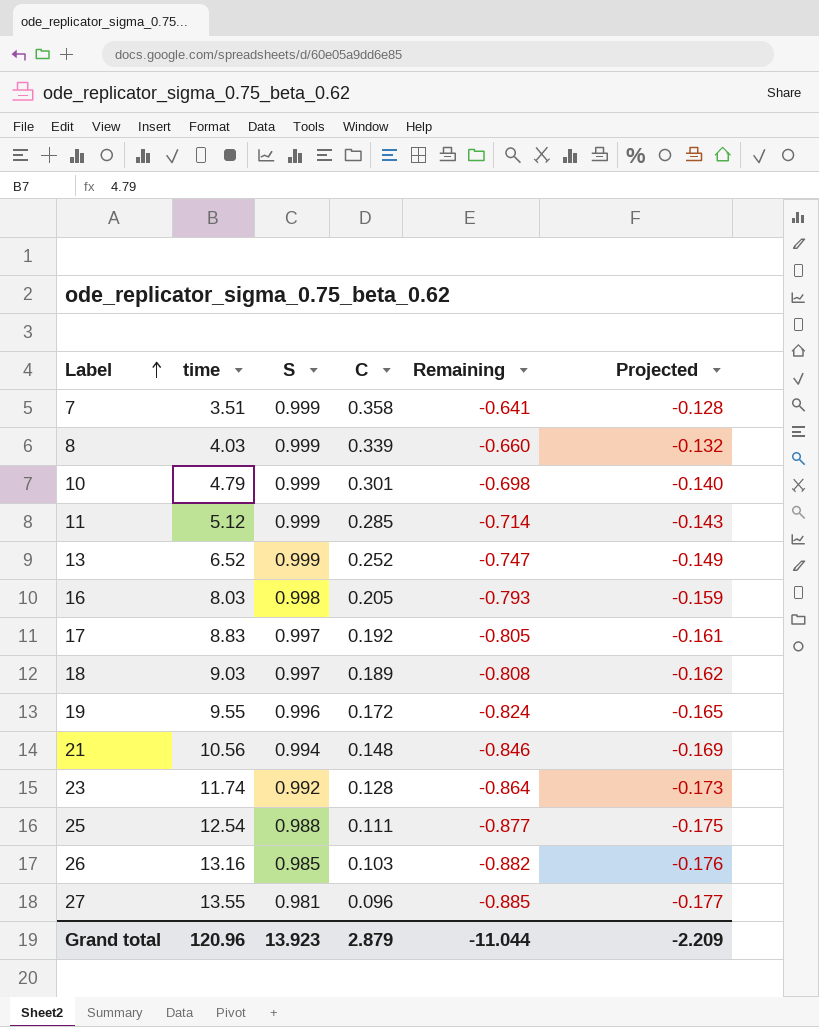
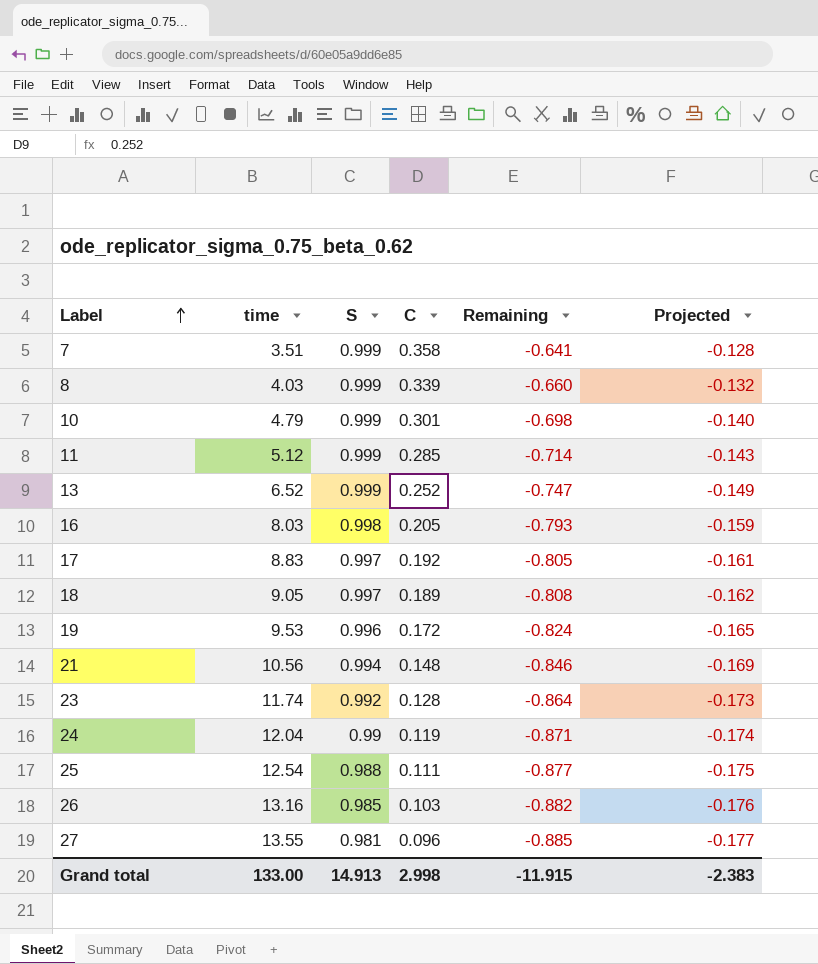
18 | time: 9.03 -> 9.05
19 | time: 9.55 -> 9.53
row 24: none -> 12.04 | 0.99 | 0.119 | -0.871 | -0.174
Grand total | time: 120.96 -> 133.00
Grand total | S: 13.923 -> 14.913
Grand total | C: 2.879 -> 2.998
Grand total | Remaining: -11.044 -> -11.915
Grand total | Projected: -2.209 -> -2.383

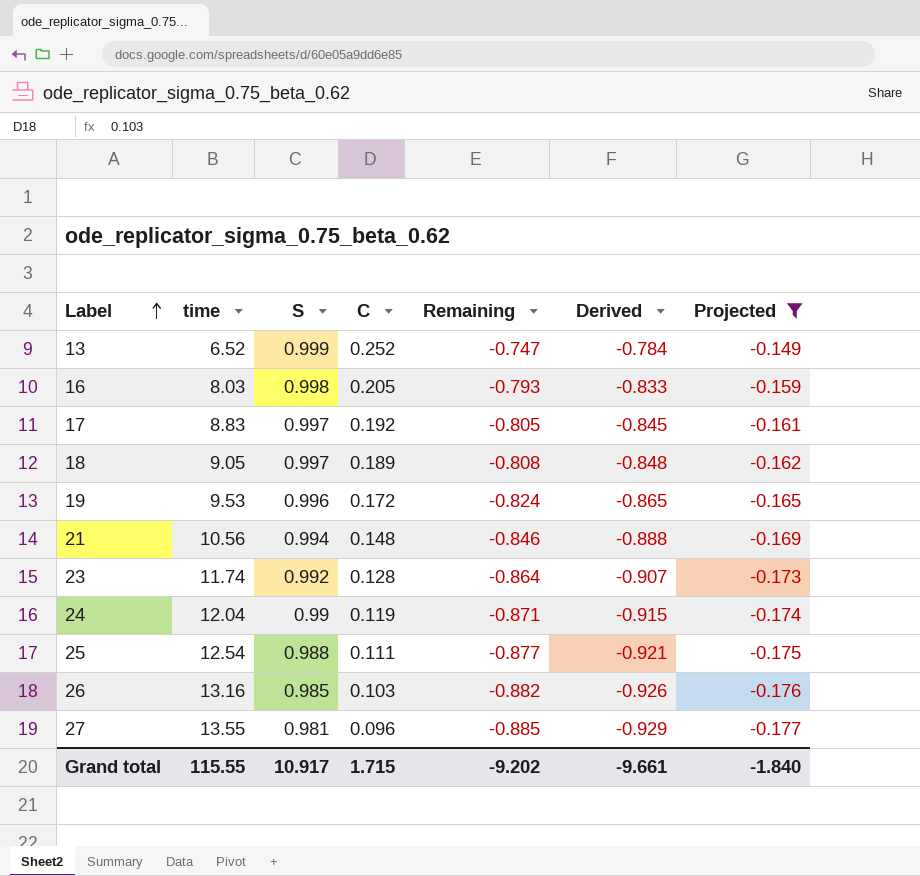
filter: none -> Projected <= -0.149
column Derived | formula: none -> [Remaining] * 1.05
Grand total | time: 133.00 -> 115.55
Grand total | S: 14.913 -> 10.917
Grand total | C: 2.998 -> 1.715
Grand total | Remaining: -11.915 -> -9.202
Grand total | Projected: -2.383 -> -1.840

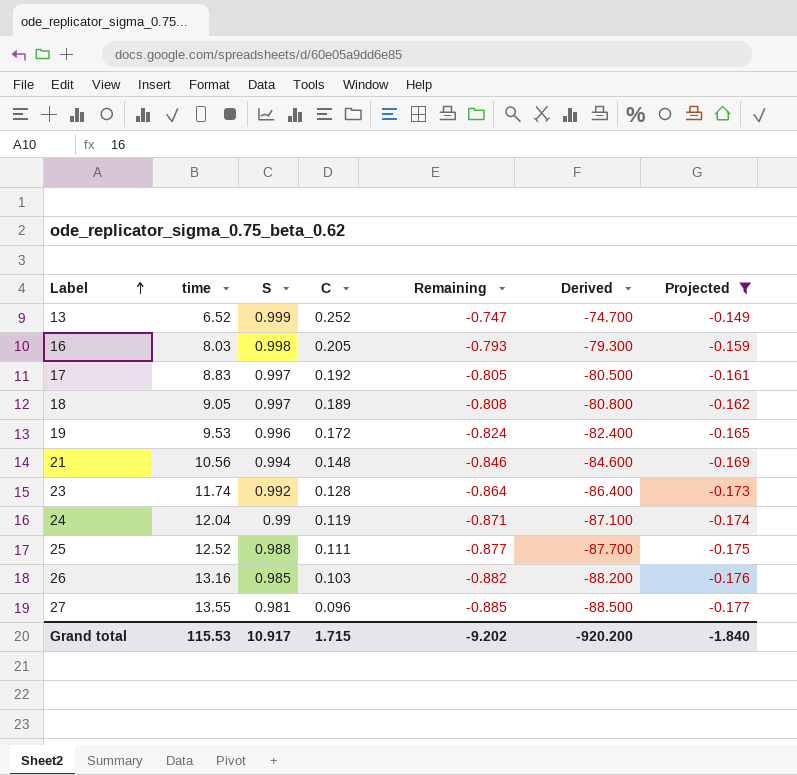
column Derived | formula: [Remaining] * 1.05 -> [Remaining] * 100
25 | time: 12.54 -> 12.52
Grand total | time: 115.55 -> 115.53
Grand total | Derived: -9.661 -> -920.200

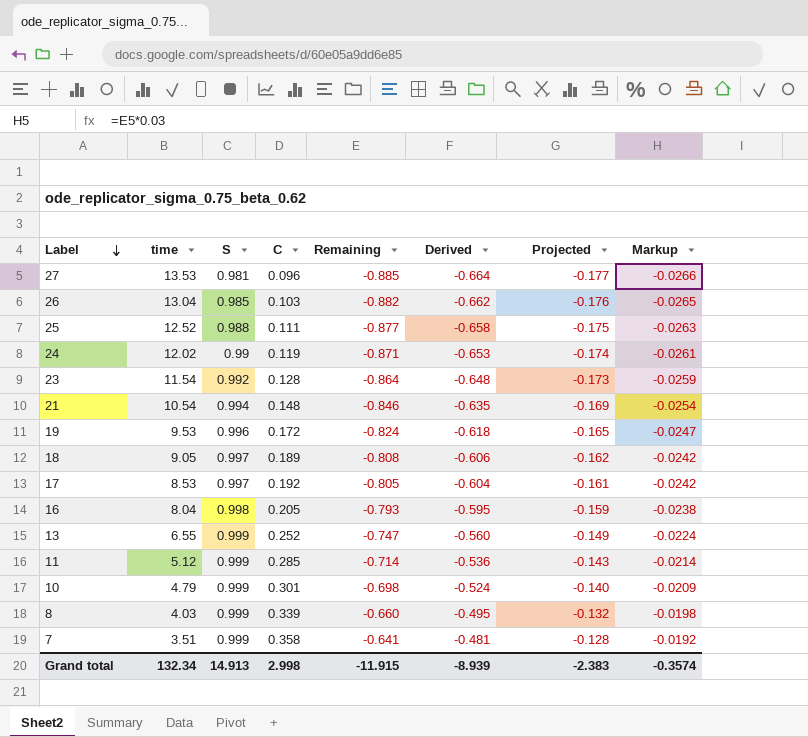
filter: Projected <= -0.149 -> none
row order: Label ascending -> Label descending
column Derived | formula: [Remaining] * 100 -> [Remaining] * 0.75
column Markup | formula: none -> [Remaining] * 0.03
27 | time: 13.55 -> 13.53
26 | time: 13.16 -> 13.04
24 | time: 12.04 -> 12.02
23 | time: 11.74 -> 11.54
21 | time: 10.56 -> 10.54
17 | time: 8.83 -> 8.53
16 | time: 8.03 -> 8.04
13 | time: 6.52 -> 6.55
Grand total | time: 115.53 -> 132.34
Grand total | S: 10.917 -> 14.913
Grand total | C: 1.715 -> 2.998
Grand total | Remaining: -9.202 -> -11.915
Grand total | Derived: -920.200 -> -8.939
Grand total | Projected: -1.840 -> -2.383

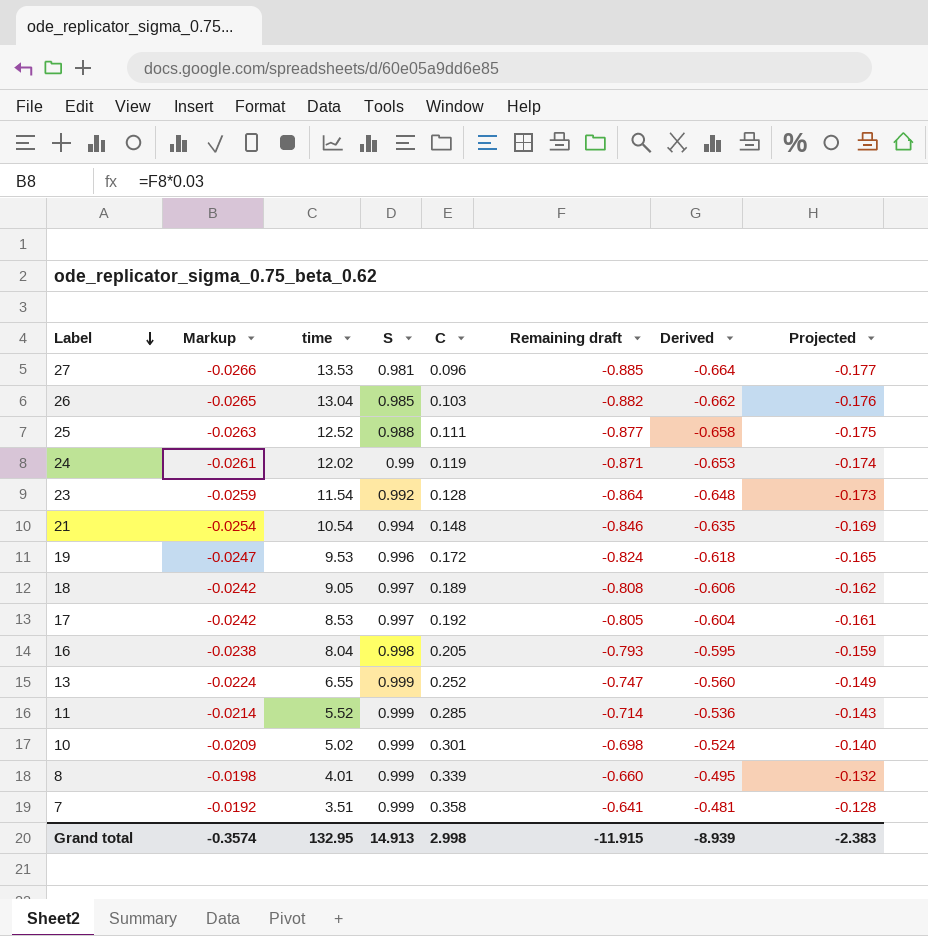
column Markup | position: 8 -> 2
column name: Remaining -> Remaining draft
11 | time: 5.12 -> 5.52
10 | time: 4.79 -> 5.02
8 | time: 4.03 -> 4.01
Grand total | time: 132.34 -> 132.95

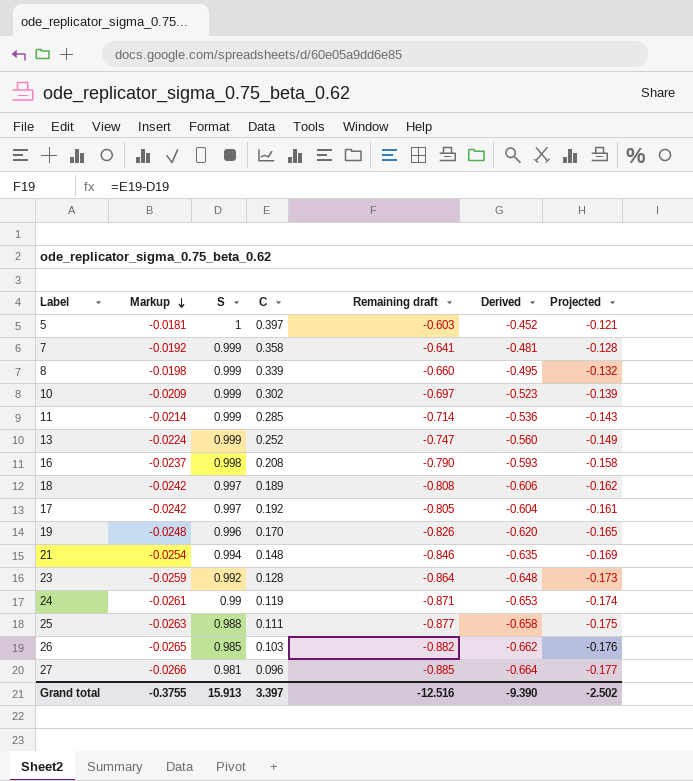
row order: Label descending -> Markup descending
column time | position: 3 -> none
row 5: none -> -0.0181 | 1 | 0.397 | -0.603 | -0.452 | -0.121
10 | C: 0.301 -> 0.302
10 | Remaining draft: -0.698 -> -0.697
10 | Derived: -0.524 -> -0.523
10 | Projected: -0.140 -> -0.139
16 | Markup: -0.0238 -> -0.0237
16 | C: 0.205 -> 0.208
16 | Remaining draft: -0.793 -> -0.790
16 | Derived: -0.595 -> -0.593
16 | Projected: -0.159 -> -0.158
19 | Markup: -0.0247 -> -0.0248
19 | C: 0.172 -> 0.170
19 | Remaining draft: -0.824 -> -0.826
19 | Derived: -0.618 -> -0.620
Grand total | Markup: -0.3574 -> -0.3755
Grand total | S: 14.913 -> 15.913
Grand total | C: 2.998 -> 3.397
Grand total | Remaining draft: -11.915 -> -12.516
Grand total | Derived: -8.939 -> -9.390
Grand total | Projected: -2.383 -> -2.502

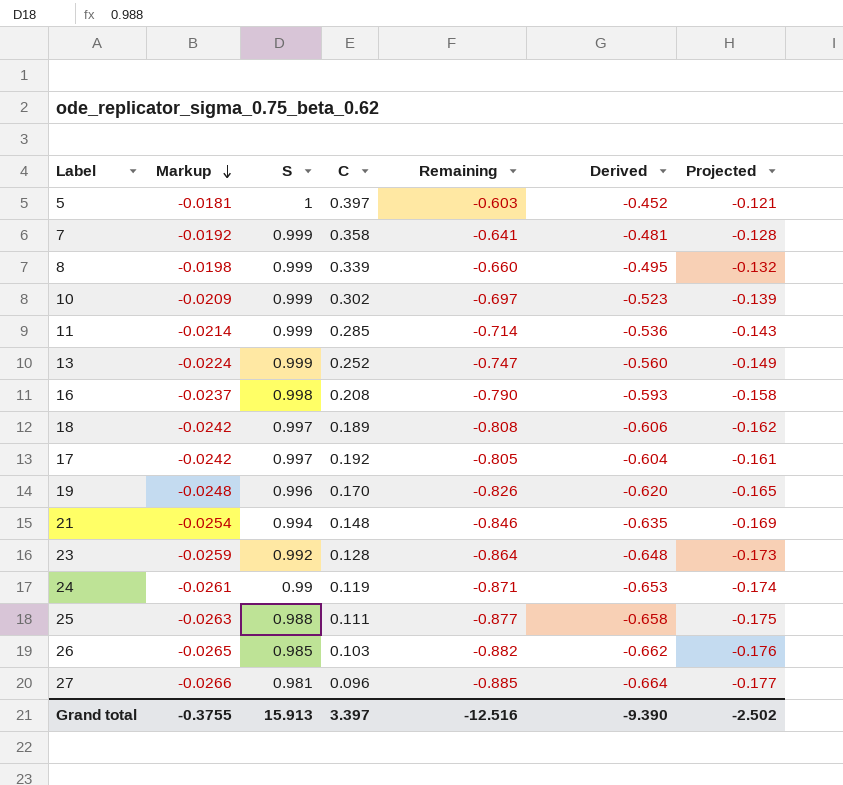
column name: Remaining draft -> Remaining

